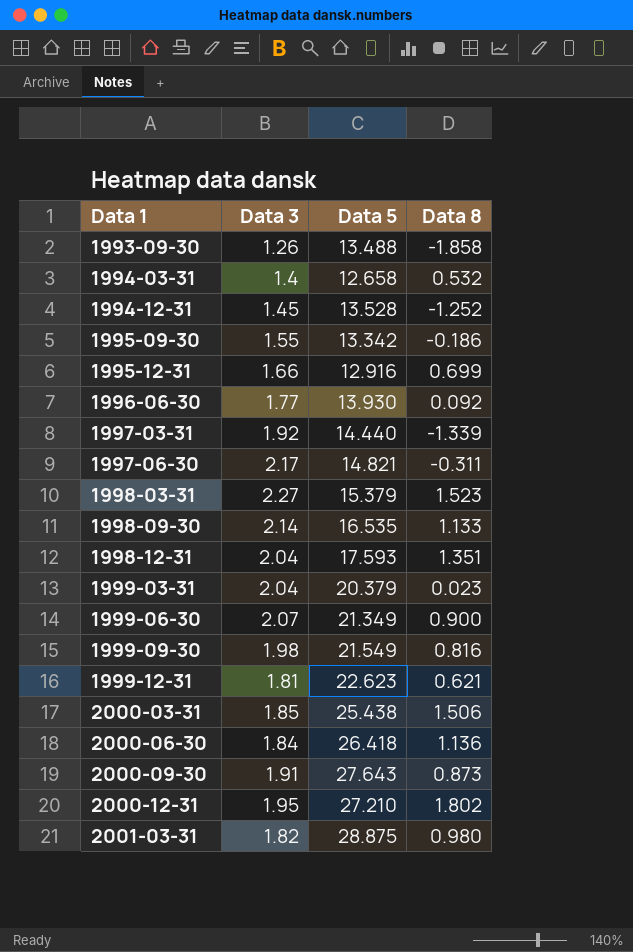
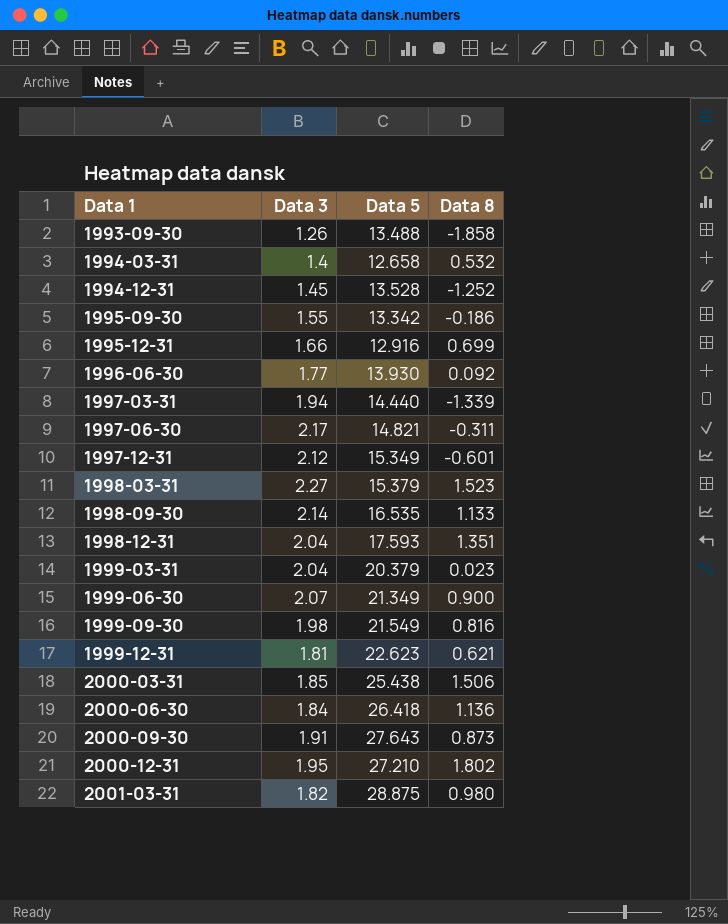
1997-03-31 | Data 3: 1.92 -> 1.94
row 1997-12-31: none -> 2.12 | 15.349 | -0.601

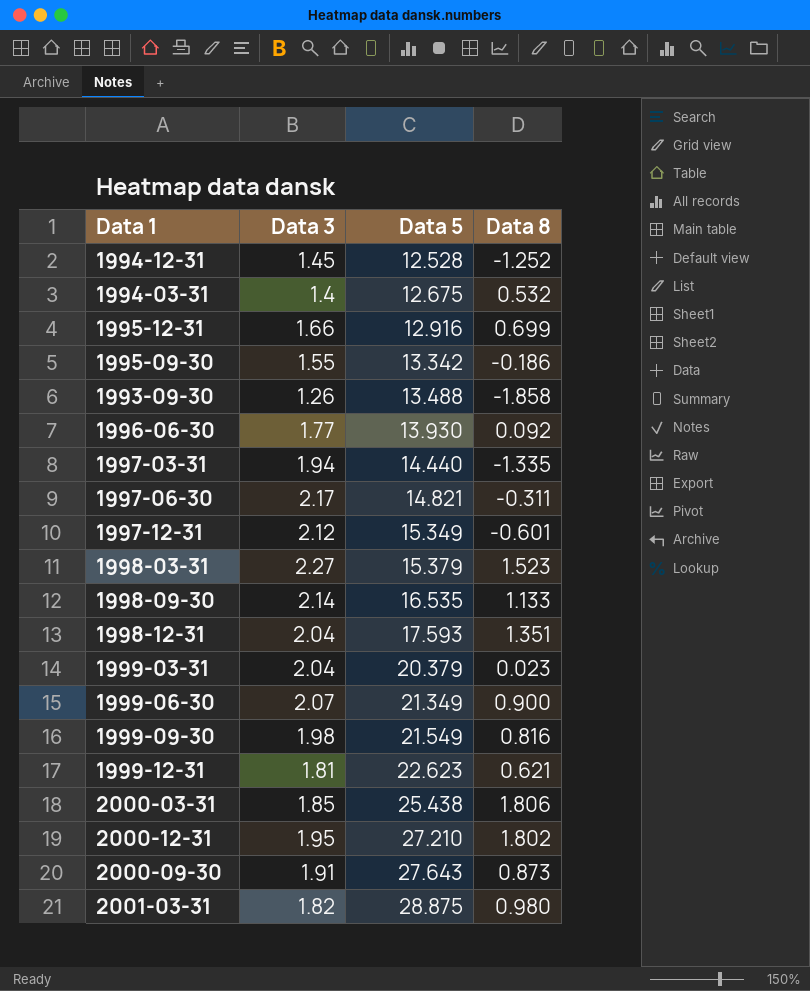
row order: Data 1 ascending -> Data 5 ascending
row 2000-06-30: 1.84 | 26.418 | 1.136 -> none
1994-12-31 | Data 5: 13.528 -> 12.528
1994-03-31 | Data 5: 12.658 -> 12.675
1997-03-31 | Data 8: -1.339 -> -1.335
2000-03-31 | Data 8: 1.506 -> 1.806

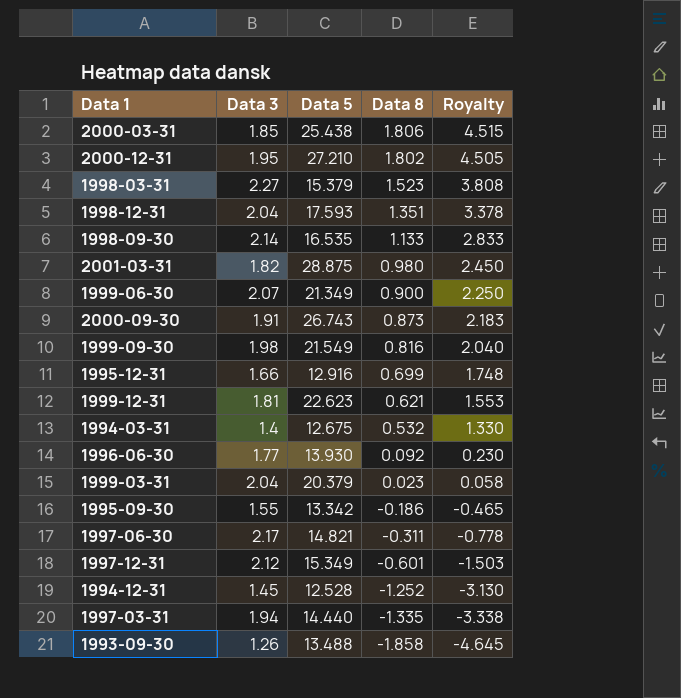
row order: Data 5 ascending -> Data 8 descending
column Royalty | formula: none -> [Data 8] * 2.5
2000-09-30 | Data 5: 27.643 -> 26.743

